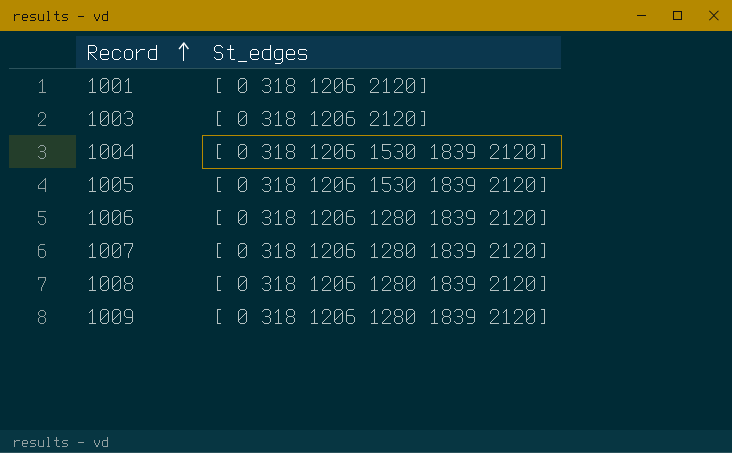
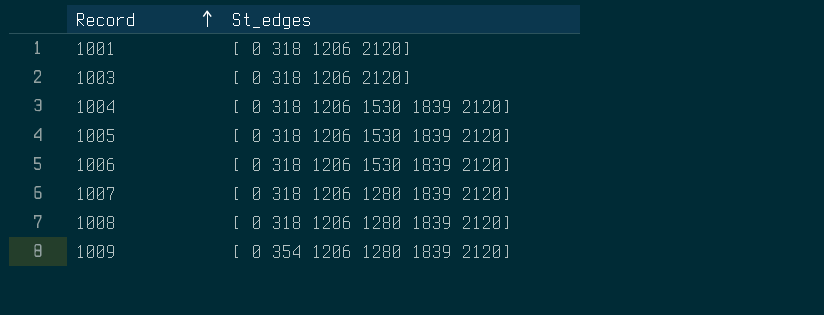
1006 | St_edges: [ 0 318 1206 1280 1839 2120] -> [ 0 318 1206 1530 1839 2120]
1009 | St_edges: [ 0 318 1206 1280 1839 2120] -> [ 0 354 1206 1280 1839 2120]

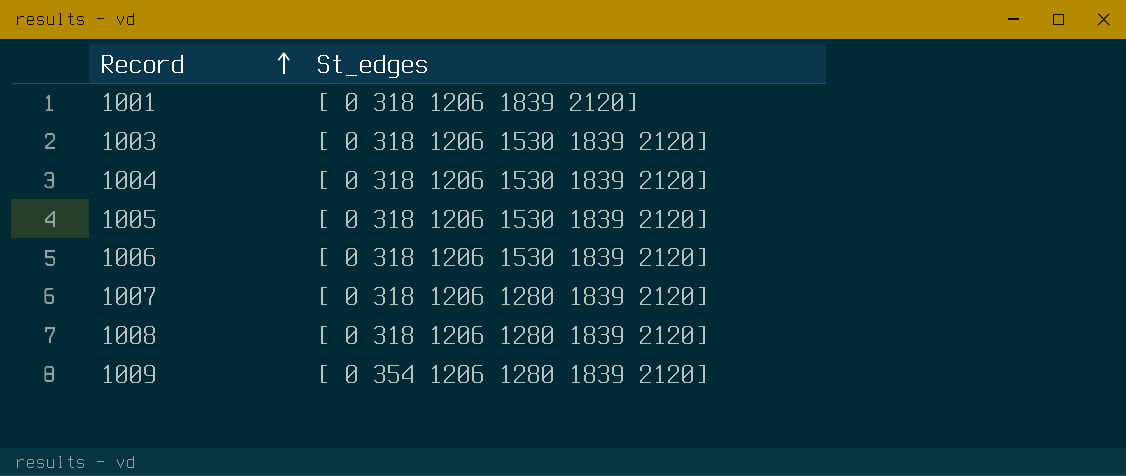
1001 | St_edges: [ 0 318 1206 2120] -> [ 0 318 1206 1839 2120]
1003 | St_edges: [ 0 318 1206 2120] -> [ 0 318 1206 1530 1839 2120]

